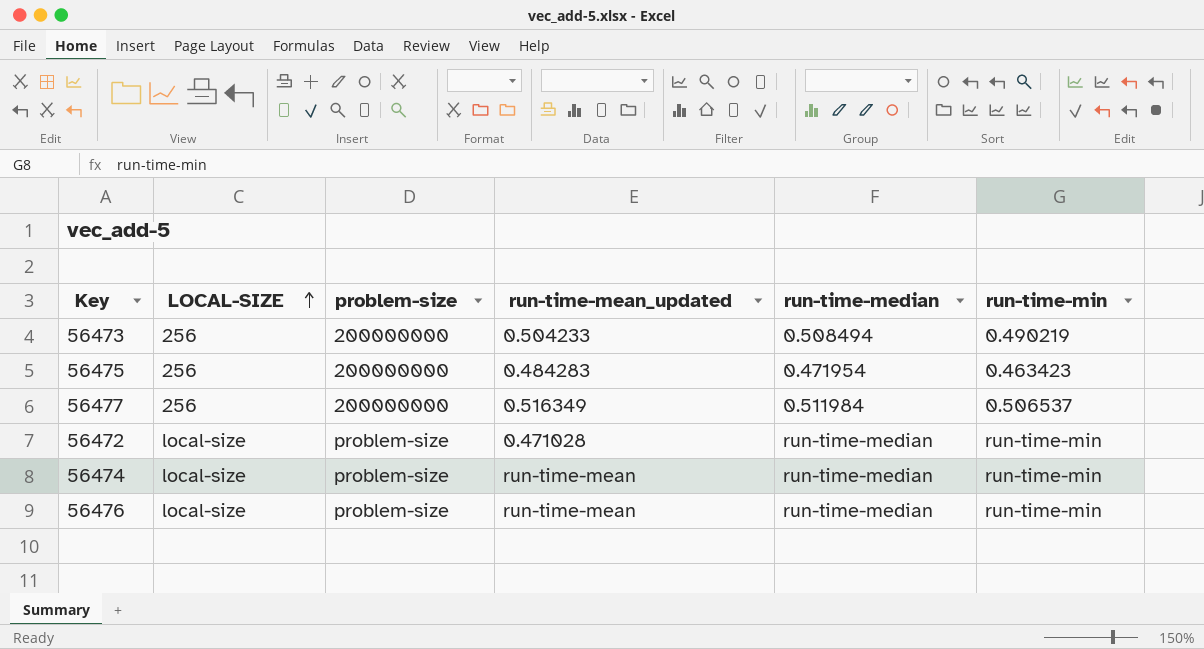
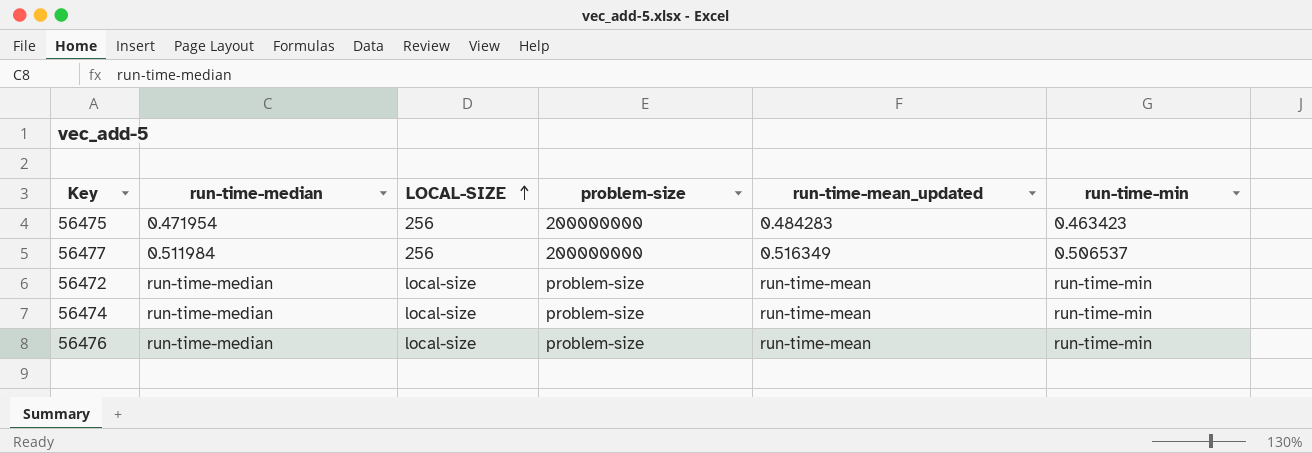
column run-time-median | position: 5 -> 2
row 56473: 256 | 200000000 | 0.504233 | 0.508494 | 0.490219 -> none
56472 | run-time-mean_updated: 0.471028 -> run-time-mean

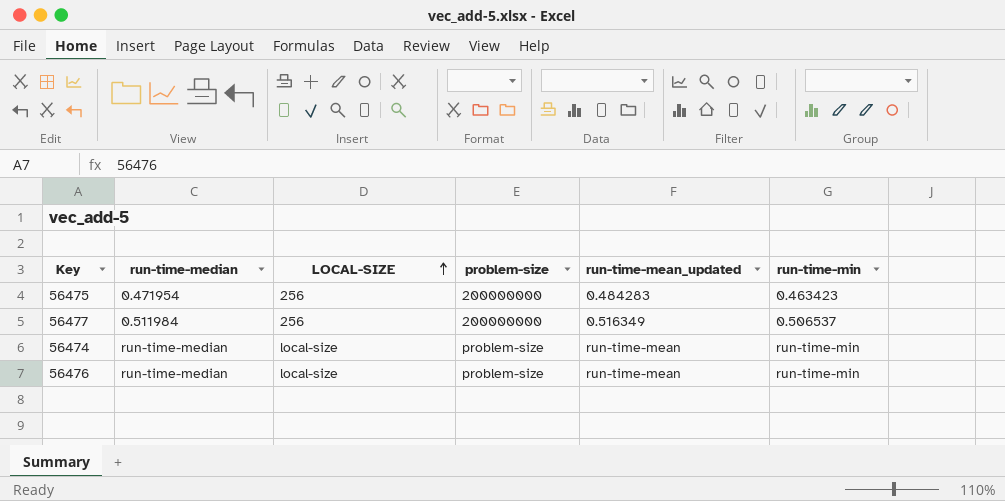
row 56472: run-time-median | local-size | problem-size | run-time-mean | run-time-min -> none

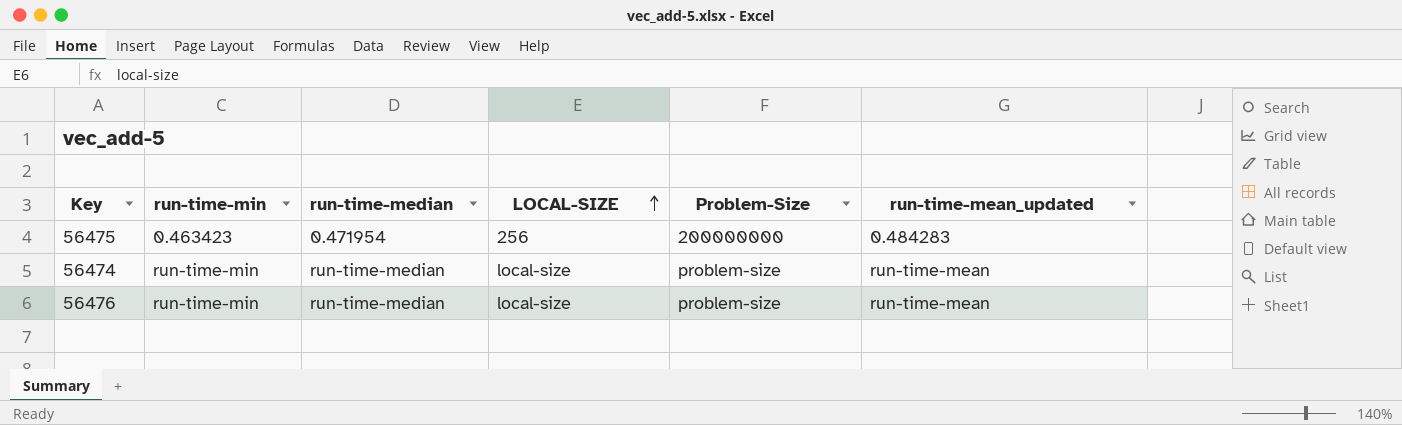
column run-time-min | position: 6 -> 2
column name: problem-size -> Problem-Size
row 56477: 0.511984 | 256 | 200000000 | 0.516349 | 0.506537 -> none

